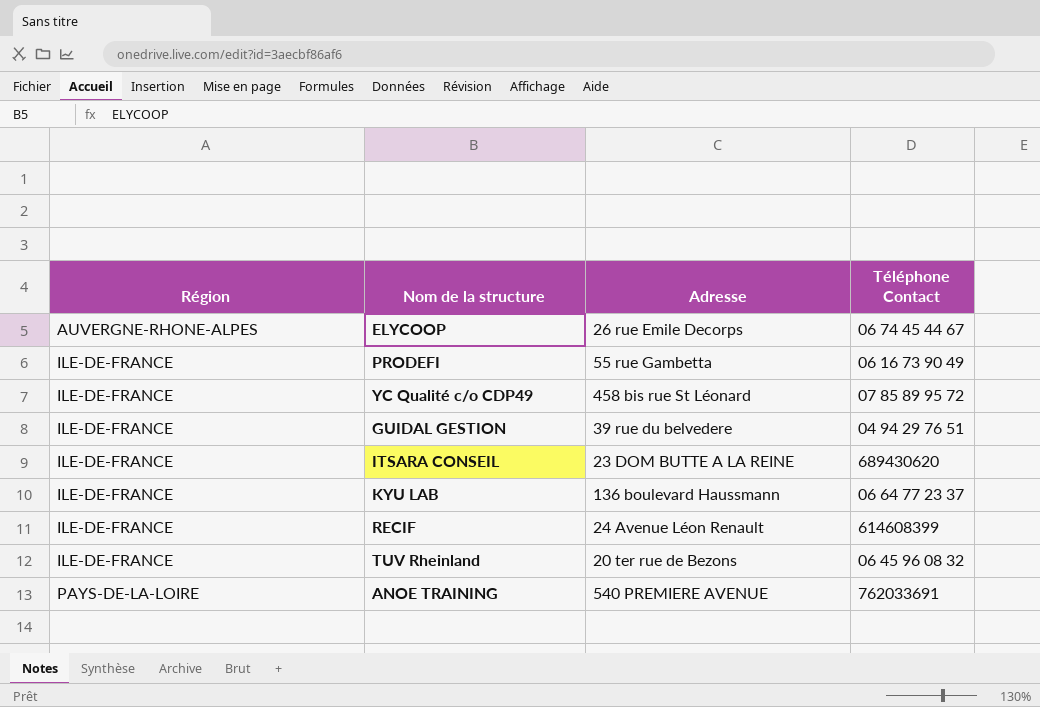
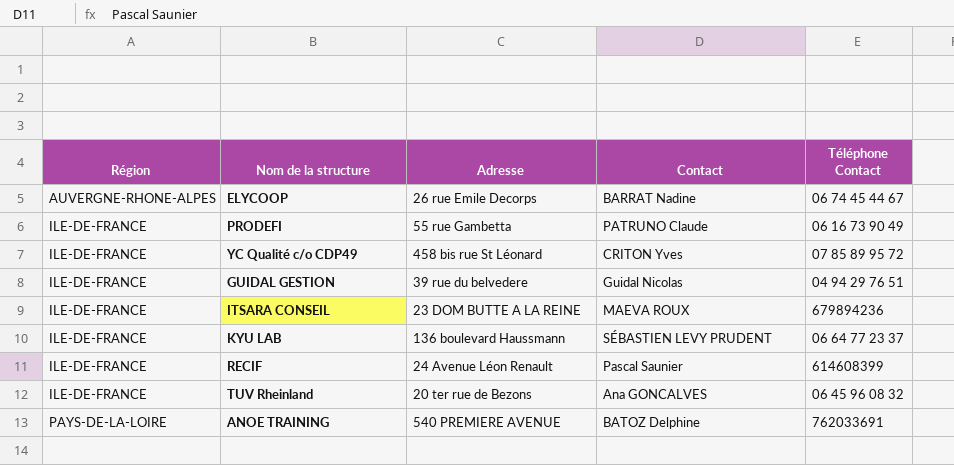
column Contact | position: none -> 4
ITSARA CONSEIL | Téléphone Contact: 689430620 -> 679894236

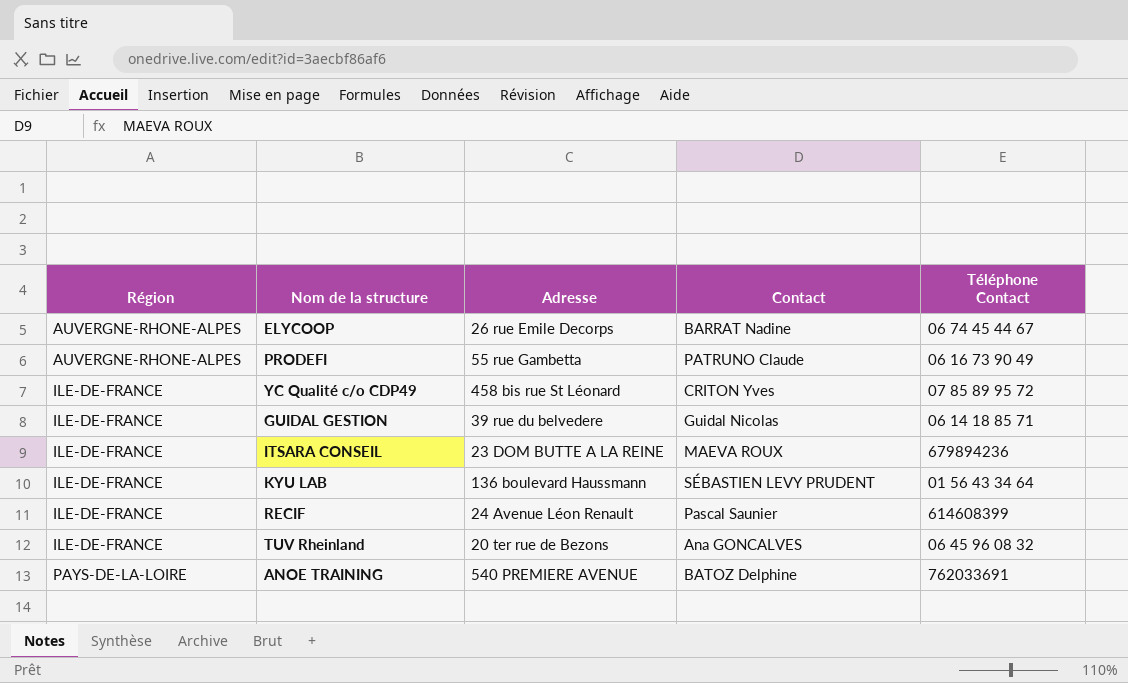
PRODEFI | Région: ILE-DE-FRANCE -> AUVERGNE-RHONE-ALPES
GUIDAL GESTION | Téléphone Contact: 04 94 29 76 51 -> 06 14 18 85 71
KYU LAB | Téléphone Contact: 06 64 77 23 37 -> 01 56 43 34 64

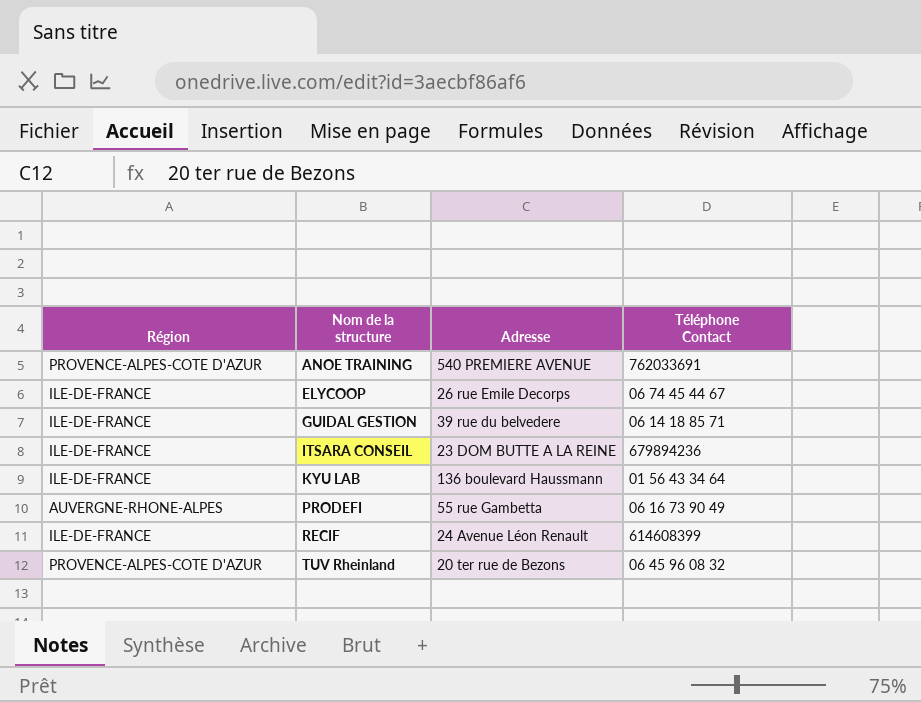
row order: Région ascending -> Nom de la structure ascending
column Contact | position: 4 -> none
row YC Qualité c/o CDP49: ILE-DE-FRANCE | 458 bis rue St Léonard | CRITON Yves | 07 85 89 95 72 -> none
ANOE TRAINING | Région: PAYS-DE-LA-LOIRE -> PROVENCE-ALPES-COTE D'AZUR
ELYCOOP | Région: AUVERGNE-RHONE-ALPES -> ILE-DE-FRANCE
TUV Rheinland | Région: ILE-DE-FRANCE -> PROVENCE-ALPES-COTE D'AZUR

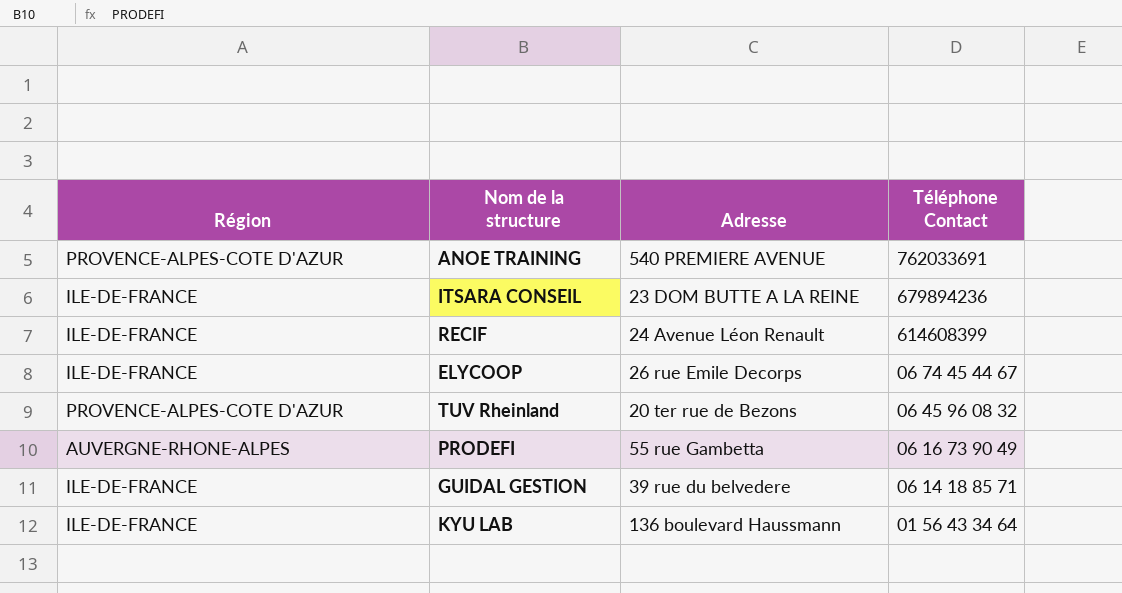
row order: Nom de la structure ascending -> Téléphone Contact descending

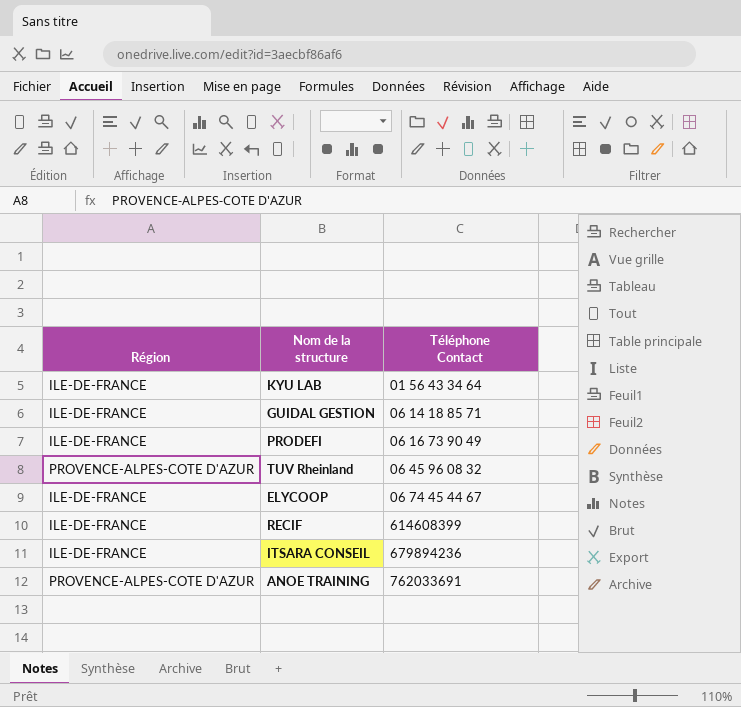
row order: Téléphone Contact descending -> Téléphone Contact ascending
column Adresse | position: 3 -> none
PRODEFI | Région: AUVERGNE-RHONE-ALPES -> ILE-DE-FRANCE

